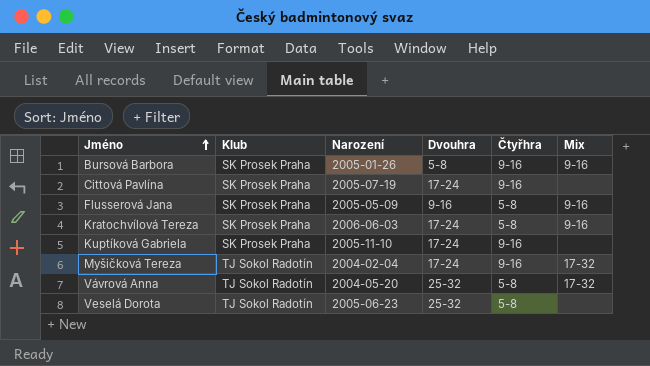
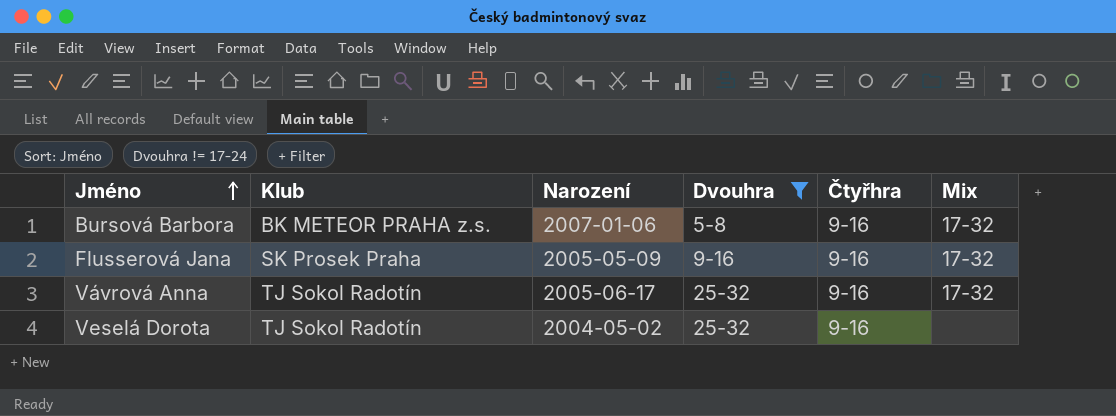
filter: none -> Dvouhra != 17-24
Bursová Barbora | Klub: SK Prosek Praha -> BK METEOR PRAHA z.s.
Bursová Barbora | Narození: 2005-01-26 -> 2007-01-06
Bursová Barbora | Mix: 9-16 -> 17-32
Flusserová Jana | Čtyřhra: 5-8 -> 9-16
Flusserová Jana | Mix: 9-16 -> 17-32
Vávrová Anna | Narození: 2004-05-20 -> 2005-06-17
Vávrová Anna | Čtyřhra: 5-8 -> 9-16
Veselá Dorota | Narození: 2005-06-23 -> 2004-05-02
Veselá Dorota | Čtyřhra: 5-8 -> 9-16

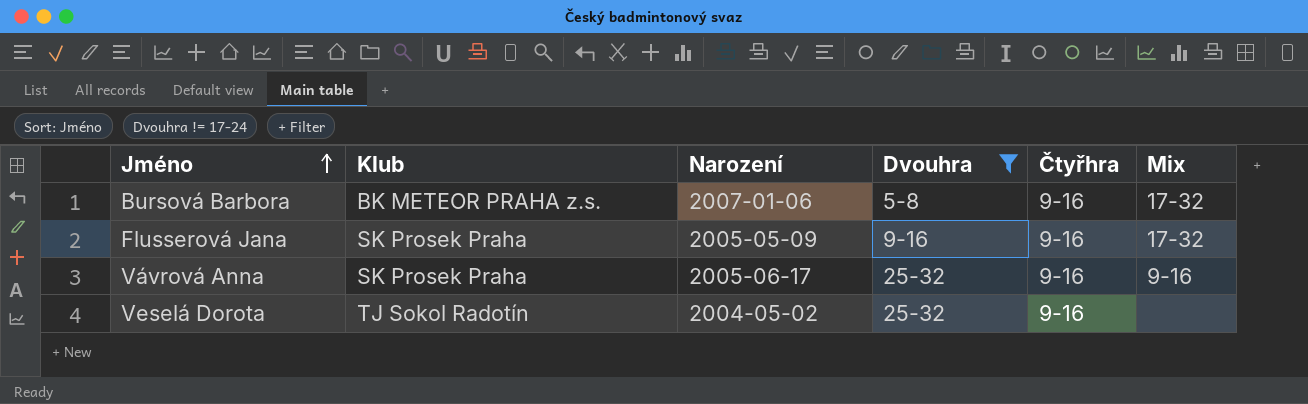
Vávrová Anna | Klub: TJ Sokol Radotín -> SK Prosek Praha
Vávrová Anna | Mix: 17-32 -> 9-16

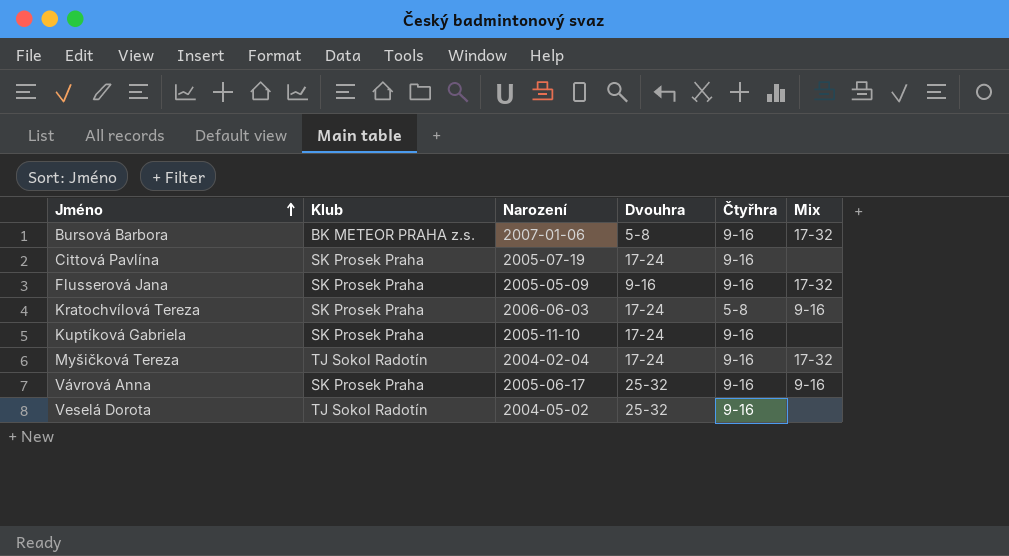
filter: Dvouhra != 17-24 -> none

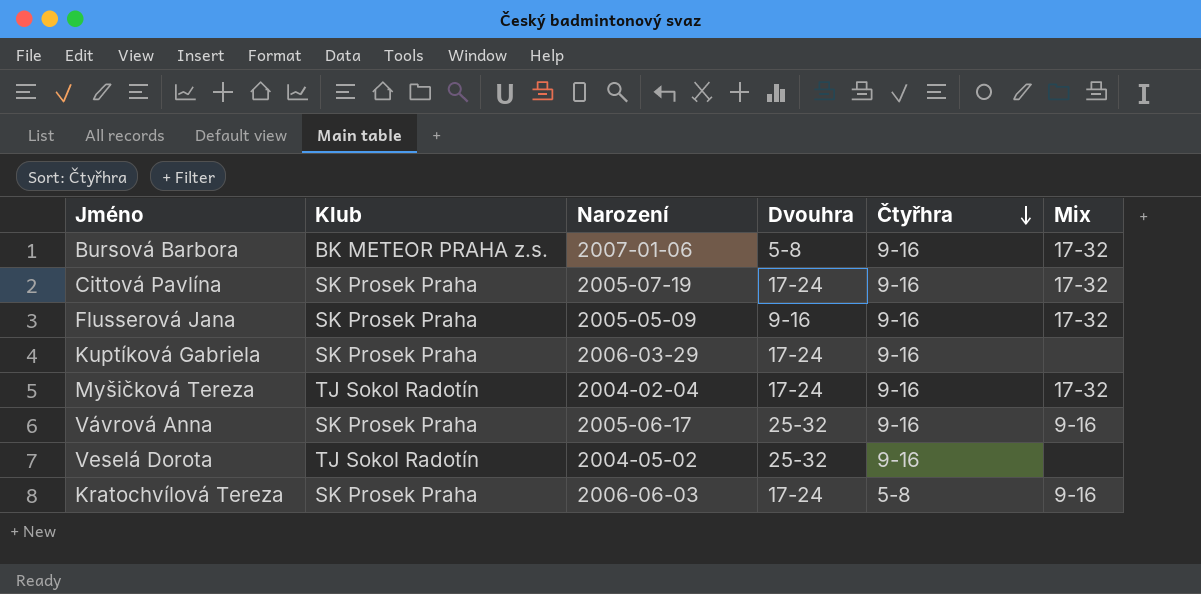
row order: Jméno ascending -> Čtyřhra descending
Cittová Pavlína | Mix: none -> 17-32
Kuptíková Gabriela | Narození: 2005-11-10 -> 2006-03-29

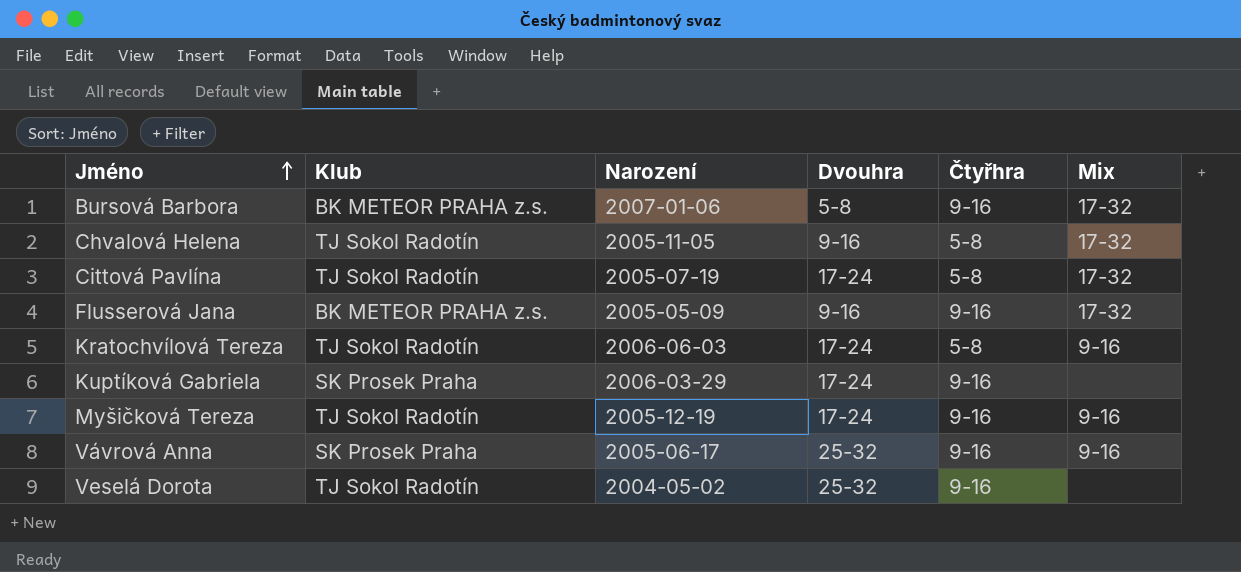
row order: Čtyřhra descending -> Jméno ascending
row Chvalová Helena: none -> TJ Sokol Radotín | 2005-11-05 | 9-16 | 5-8 | 17-32
Cittová Pavlína | Klub: SK Prosek Praha -> TJ Sokol Radotín
Cittová Pavlína | Čtyřhra: 9-16 -> 5-8
Flusserová Jana | Klub: SK Prosek Praha -> BK METEOR PRAHA z.s.
Kratochvílová Tereza | Klub: SK Prosek Praha -> TJ Sokol Radotín
Myšičková Tereza | Narození: 2004-02-04 -> 2005-12-19
Myšičková Tereza | Mix: 17-32 -> 9-16

